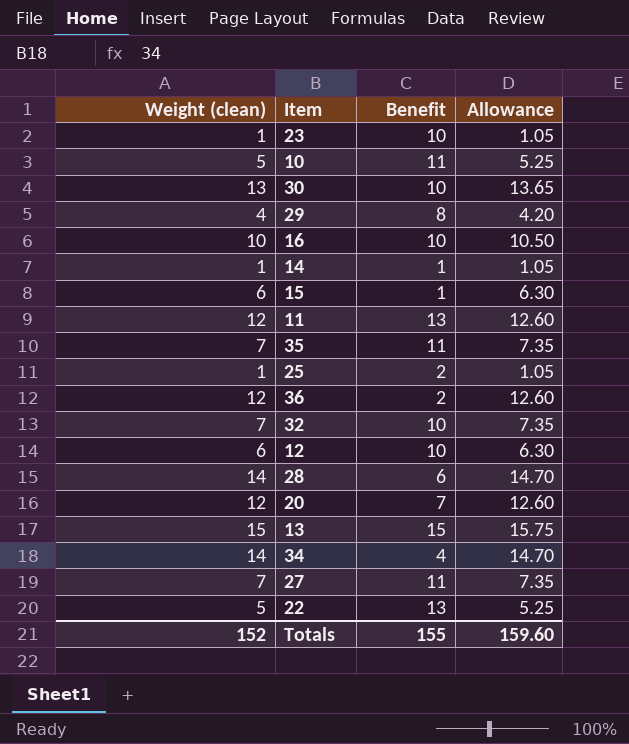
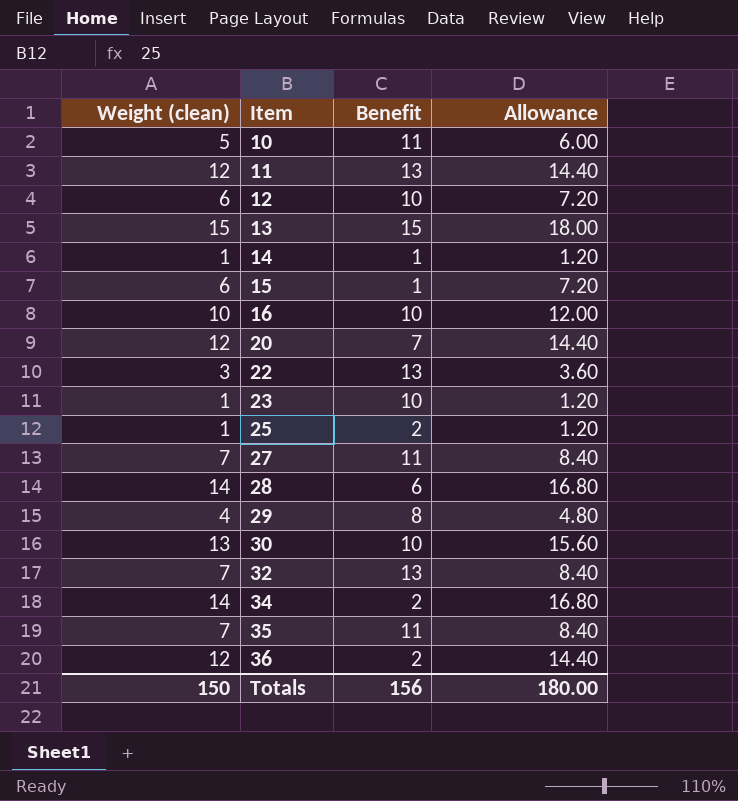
row order: none -> Item ascending
column Allowance | formula: [Weight (clean)] * 1.05 -> [Weight (clean)] * 1.2
22 | Weight (clean): 5 -> 3
32 | Benefit: 10 -> 13
34 | Benefit: 4 -> 2
Totals | Weight (clean): 152 -> 150
Totals | Benefit: 155 -> 156
Totals | Allowance: 159.60 -> 180.00

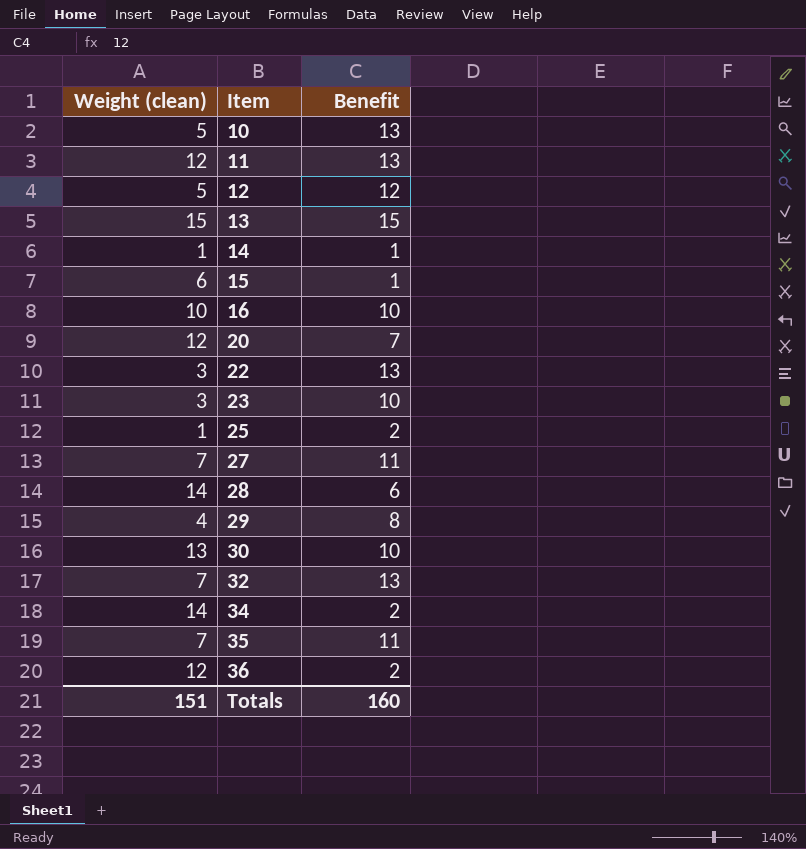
column Allowance | formula: [Weight (clean)] * 1.2 -> none
10 | Benefit: 11 -> 13
12 | Weight (clean): 6 -> 5
12 | Benefit: 10 -> 12
23 | Weight (clean): 1 -> 3
Totals | Weight (clean): 150 -> 151
Totals | Benefit: 156 -> 160

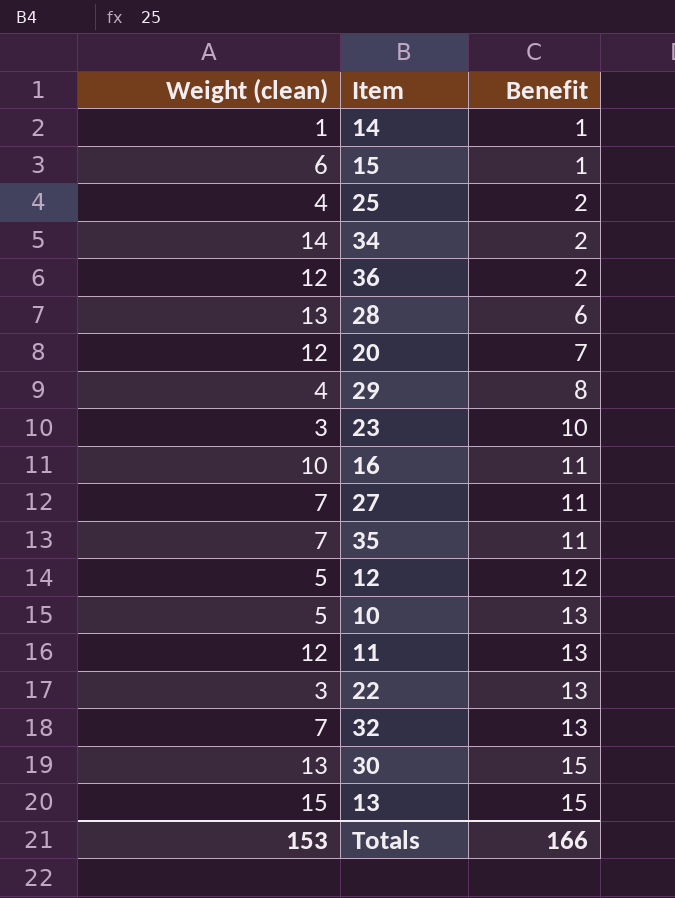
row order: Item ascending -> Benefit ascending
25 | Weight (clean): 1 -> 4
28 | Weight (clean): 14 -> 13
16 | Benefit: 10 -> 11
30 | Benefit: 10 -> 15
Totals | Weight (clean): 151 -> 153
Totals | Benefit: 160 -> 166

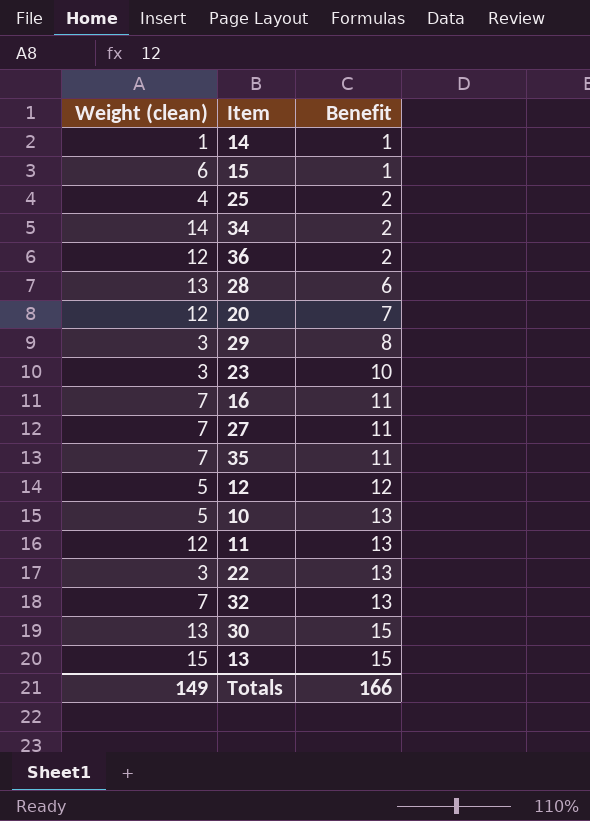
29 | Weight (clean): 4 -> 3
16 | Weight (clean): 10 -> 7
Totals | Weight (clean): 153 -> 149

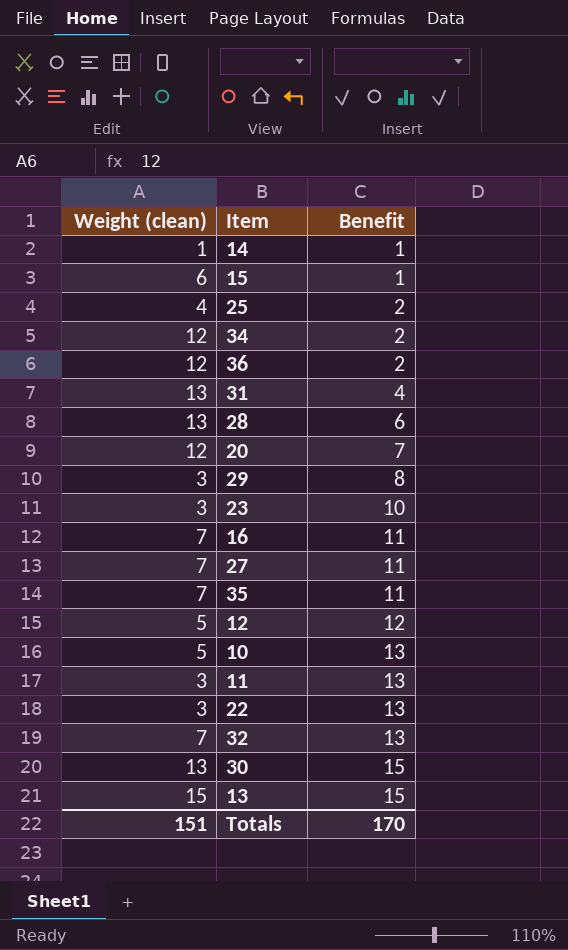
34 | Weight (clean): 14 -> 12
row 31: none -> 13 | 4
11 | Weight (clean): 12 -> 3
Totals | Weight (clean): 149 -> 151
Totals | Benefit: 166 -> 170

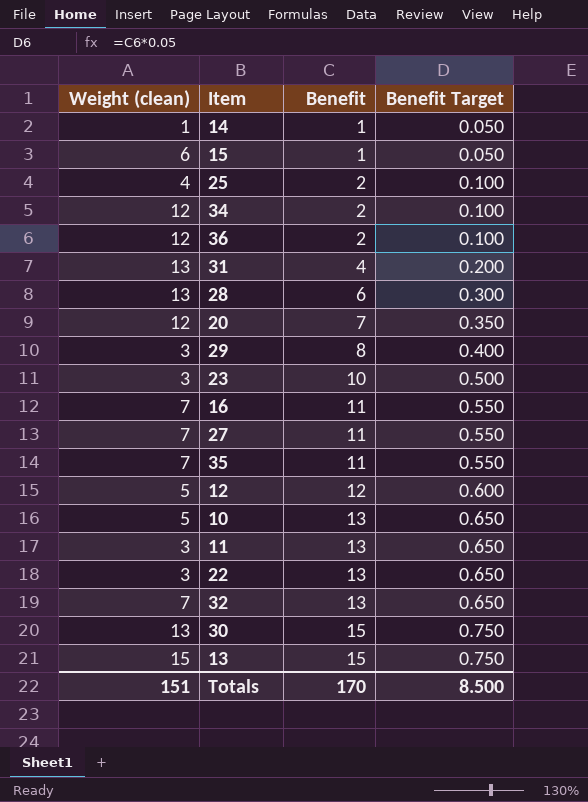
column Benefit Target | formula: none -> [Benefit] * 0.05

